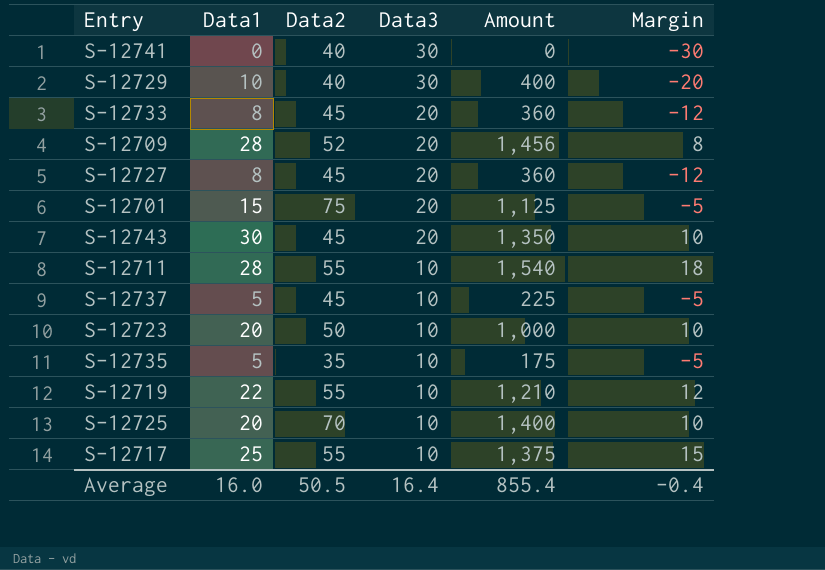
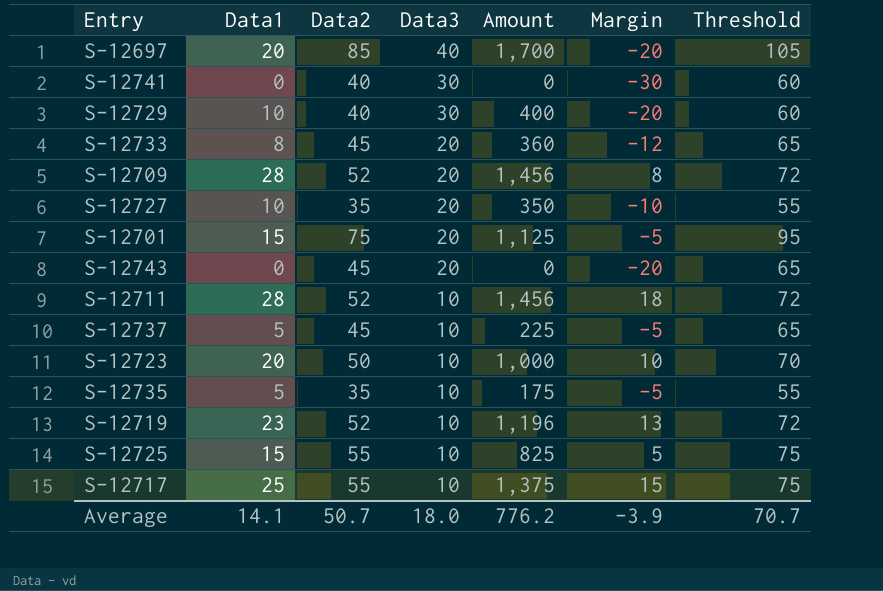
column Threshold | formula: none -> [Data2] + 20
row S-12697: none -> 20 | 85 | 40 | 1,700 | -20 | 105
S-12727 | Data1: 8 -> 10
S-12727 | Data2: 45 -> 35
S-12727 | Amount: 360 -> 350
S-12727 | Margin: -12 -> -10
S-12743 | Data1: 30 -> 0
S-12743 | Amount: 1,350 -> 0
S-12743 | Margin: 10 -> -20
S-12711 | Data2: 55 -> 52
S-12711 | Amount: 1,540 -> 1,456
S-12719 | Data1: 22 -> 23
S-12719 | Data2: 55 -> 52
S-12719 | Amount: 1,210 -> 1,196
S-12719 | Margin: 12 -> 13
S-12725 | Data1: 20 -> 15
S-12725 | Data2: 70 -> 55
S-12725 | Amount: 1,400 -> 825
S-12725 | Margin: 10 -> 5
Average | Data1: 16.0 -> 14.1
Average | Data2: 50.5 -> 50.7
Average | Data3: 16.4 -> 18.0
Average | Amount: 855.4 -> 776.2
Average | Margin: -0.4 -> -3.9

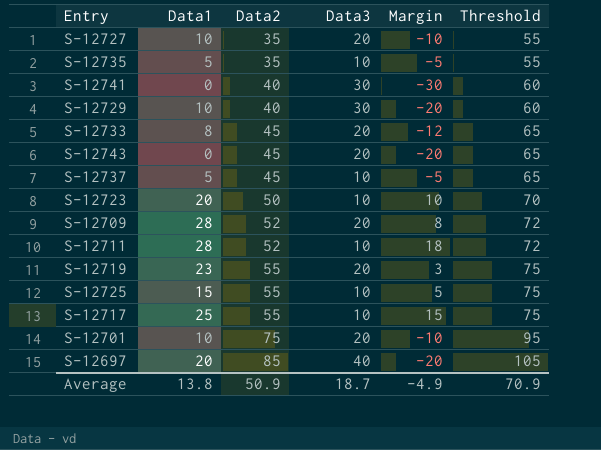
row order: Data3 descending -> Data2 ascending
column Amount | formula: [Data1] * [Data2] -> none
S-12719 | Data2: 52 -> 55
S-12719 | Data3: 10 -> 20
S-12719 | Margin: 13 -> 3
S-12719 | Threshold: 72 -> 75
S-12701 | Data1: 15 -> 10
S-12701 | Margin: -5 -> -10
Average | Data1: 14.1 -> 13.8
Average | Data2: 50.7 -> 50.9
Average | Data3: 18.0 -> 18.7
Average | Margin: -3.9 -> -4.9
Average | Threshold: 70.7 -> 70.9

